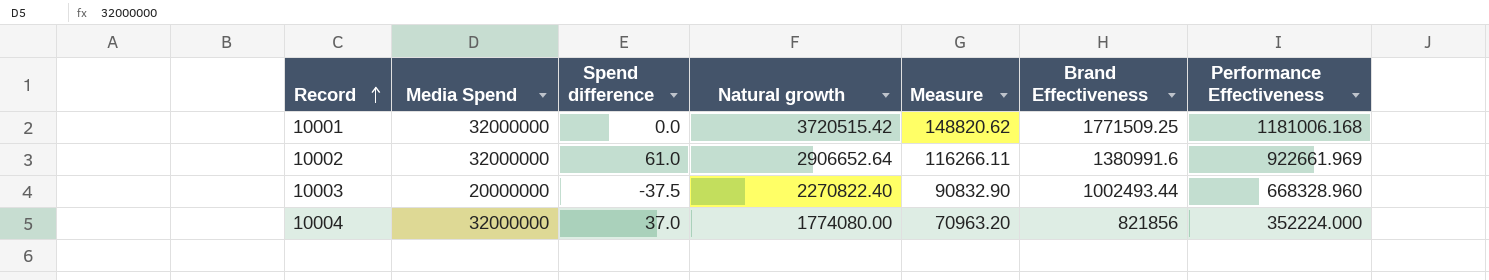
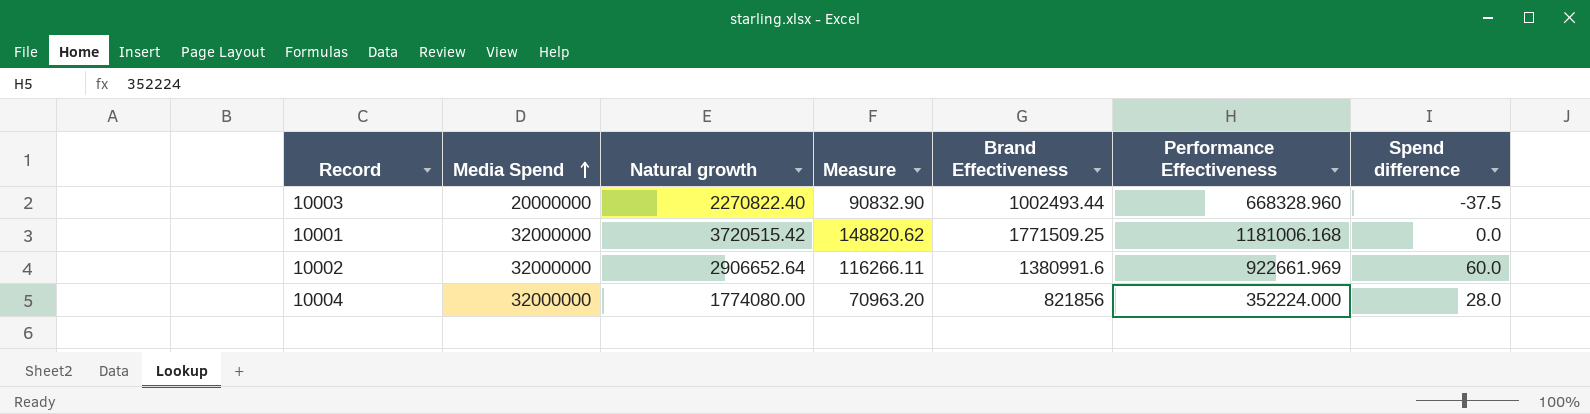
row order: Record ascending -> Media Spend ascending
column Spend difference | position: 3 -> 7
10002 | Spend difference: 61.0 -> 60.0
10004 | Spend difference: 37.0 -> 28.0

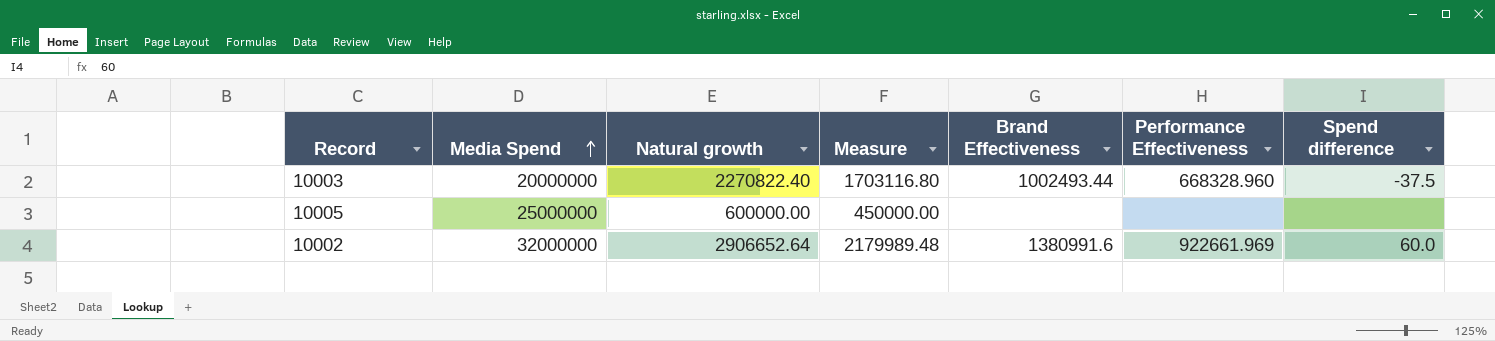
column Measure | formula: [Natural growth] * 0.04 -> [Natural growth] * 0.75
row 10001: 32000000 | 3720515.42 | 148820.62 | 1771509.25 | 1181006.168 | 0.0 -> none
row 10004: 32000000 | 1774080.00 | 70963.20 | 821856 | 352224.000 | 28.0 -> none
row 10005: none -> 25000000 | 600000.00 | 450000.00 | none | none | none

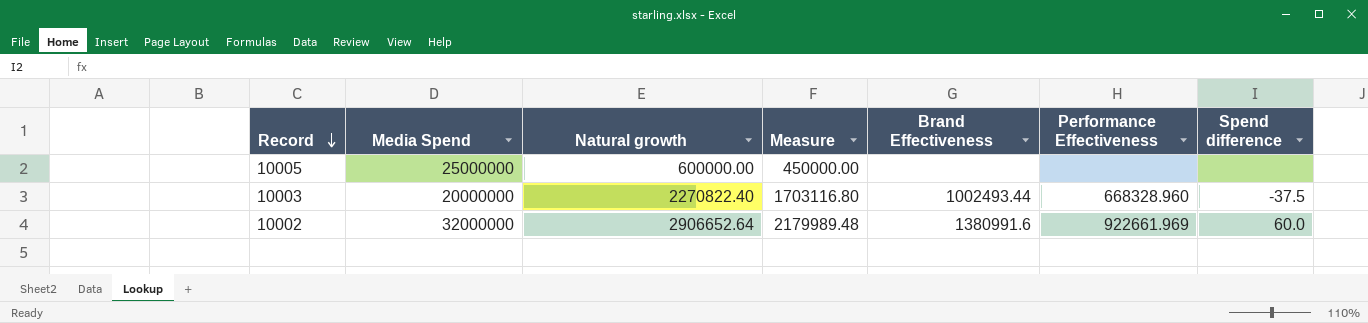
row order: Media Spend ascending -> Record descending

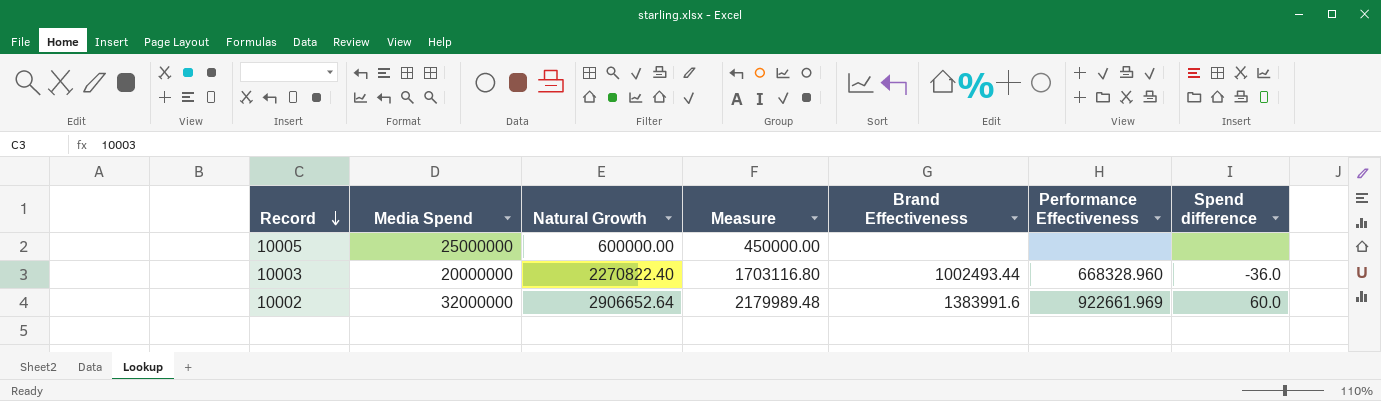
column name: Natural growth -> Natural Growth
10003 | Spend difference: -37.5 -> -36.0
10002 | Brand Effectiveness: 1380991.6 -> 1383991.6

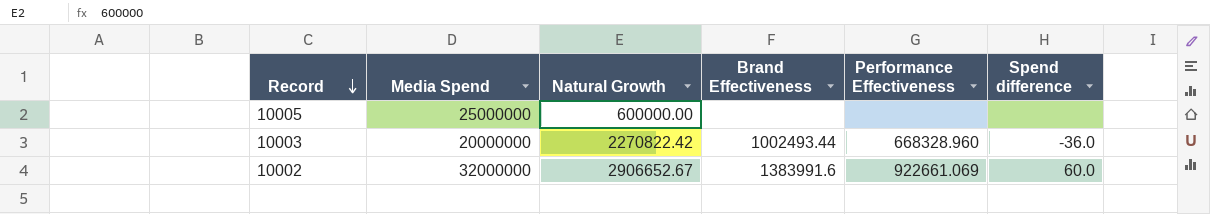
column Measure | formula: [Natural Growth] * 0.75 -> none
10003 | Natural Growth: 2270822.40 -> 2270822.42
10002 | Natural Growth: 2906652.64 -> 2906652.67
10002 | Performance Effectiveness: 922661.969 -> 922661.069

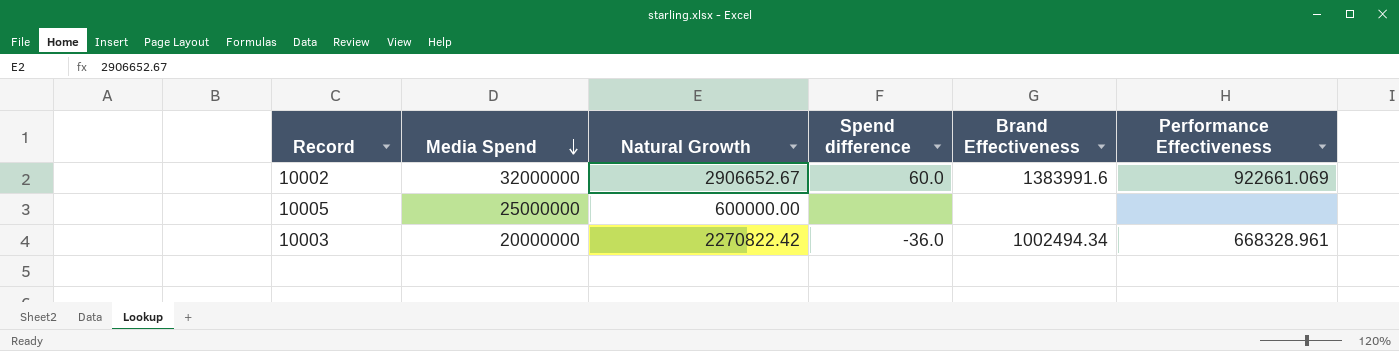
row order: Record descending -> Media Spend descending
column Spend difference | position: 6 -> 4
10003 | Brand Effectiveness: 1002493.44 -> 1002494.34
10003 | Performance Effectiveness: 668328.960 -> 668328.961

